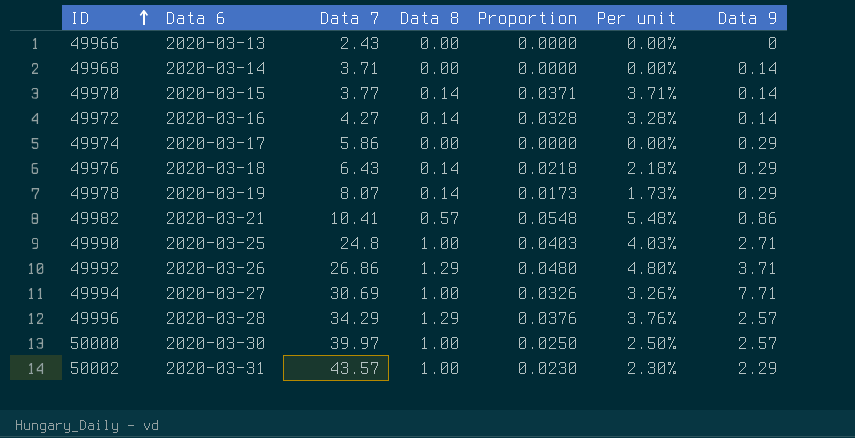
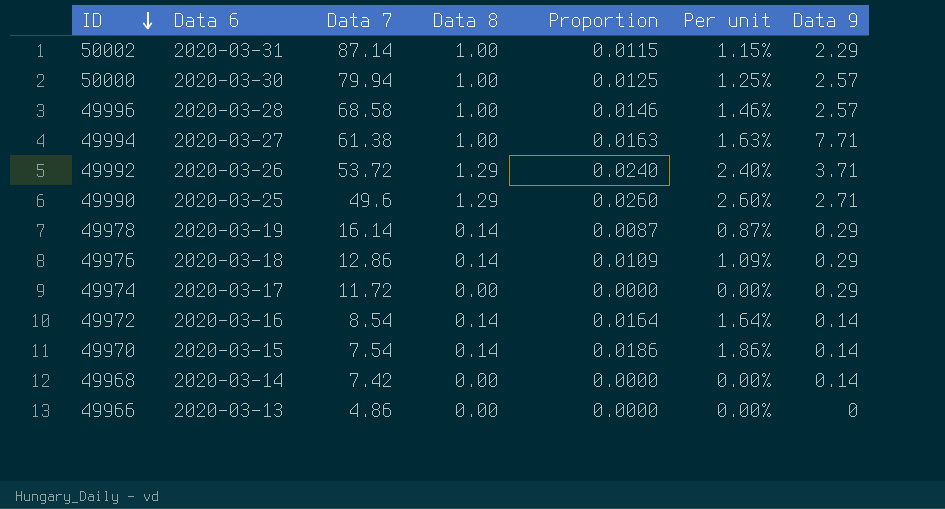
row order: ID ascending -> ID descending
row 49982: 2020-03-21 | 10.41 | 0.57 | 0.0548 | 5.48% | 0.86 -> none
50002 | Data 7: 43.57 -> 87.14
50002 | Proportion: 0.0230 -> 0.0115
50002 | Per unit: 2.30% -> 1.15%
50000 | Data 7: 39.97 -> 79.94
50000 | Proportion: 0.0250 -> 0.0125
50000 | Per unit: 2.50% -> 1.25%
49996 | Data 7: 34.29 -> 68.58
49996 | Data 8: 1.29 -> 1.00
49996 | Proportion: 0.0376 -> 0.0146
49996 | Per unit: 3.76% -> 1.46%
49994 | Data 7: 30.69 -> 61.38
49994 | Proportion: 0.0326 -> 0.0163
49994 | Per unit: 3.26% -> 1.63%
49992 | Data 7: 26.86 -> 53.72
49992 | Proportion: 0.0480 -> 0.0240
49992 | Per unit: 4.80% -> 2.40%
49990 | Data 7: 24.8 -> 49.6
49990 | Data 8: 1.00 -> 1.29
49990 | Proportion: 0.0403 -> 0.0260
49990 | Per unit: 4.03% -> 2.60%
49978 | Data 7: 8.07 -> 16.14
49978 | Proportion: 0.0173 -> 0.0087
49978 | Per unit: 1.73% -> 0.87%
49976 | Data 7: 6.43 -> 12.86
49976 | Proportion: 0.0218 -> 0.0109
49976 | Per unit: 2.18% -> 1.09%
49974 | Data 7: 5.86 -> 11.72
49972 | Data 7: 4.27 -> 8.54
49972 | Proportion: 0.0328 -> 0.0164
49972 | Per unit: 3.28% -> 1.64%
49970 | Data 7: 3.77 -> 7.54
49970 | Proportion: 0.0371 -> 0.0186
49970 | Per unit: 3.71% -> 1.86%
49968 | Data 7: 3.71 -> 7.42
49966 | Data 7: 2.43 -> 4.86

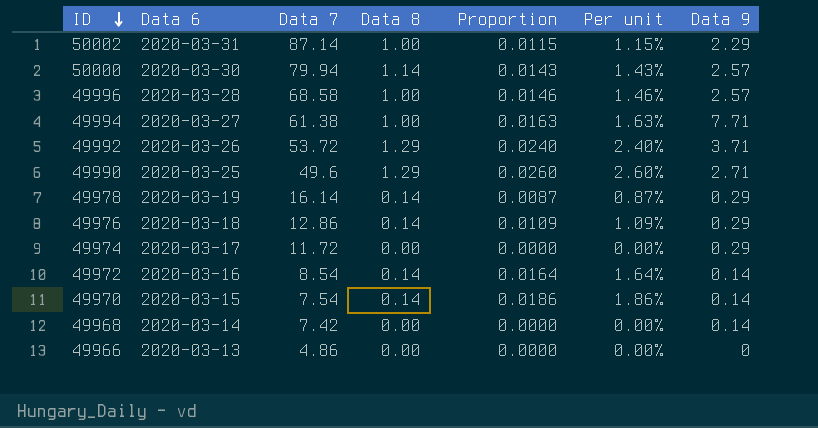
50000 | Data 8: 1.00 -> 1.14
50000 | Proportion: 0.0125 -> 0.0143
50000 | Per unit: 1.25% -> 1.43%

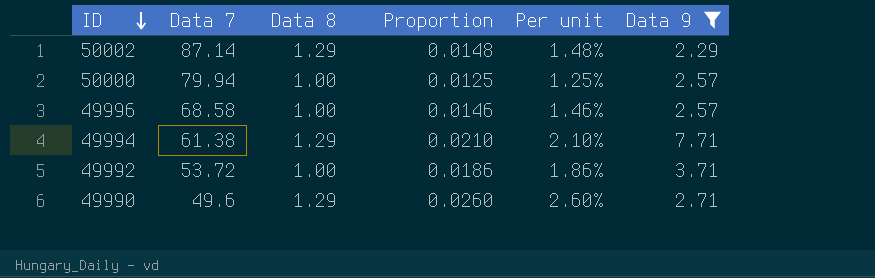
filter: none -> Data 9 >= 2.29
column Data 6 | position: 2 -> none
50002 | Data 8: 1.00 -> 1.29
50002 | Proportion: 0.0115 -> 0.0148
50002 | Per unit: 1.15% -> 1.48%
50000 | Data 8: 1.14 -> 1.00
50000 | Proportion: 0.0143 -> 0.0125
50000 | Per unit: 1.43% -> 1.25%
49994 | Data 8: 1.00 -> 1.29
49994 | Proportion: 0.0163 -> 0.0210
49994 | Per unit: 1.63% -> 2.10%
49992 | Data 8: 1.29 -> 1.00
49992 | Proportion: 0.0240 -> 0.0186
49992 | Per unit: 2.40% -> 1.86%

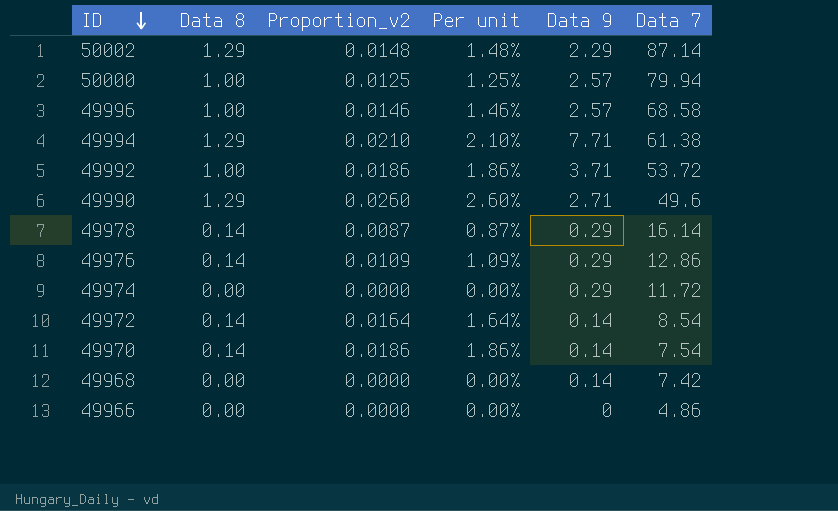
filter: Data 9 >= 2.29 -> none
column name: Proportion -> Proportion_v2
column Data 7 | position: 2 -> 6

